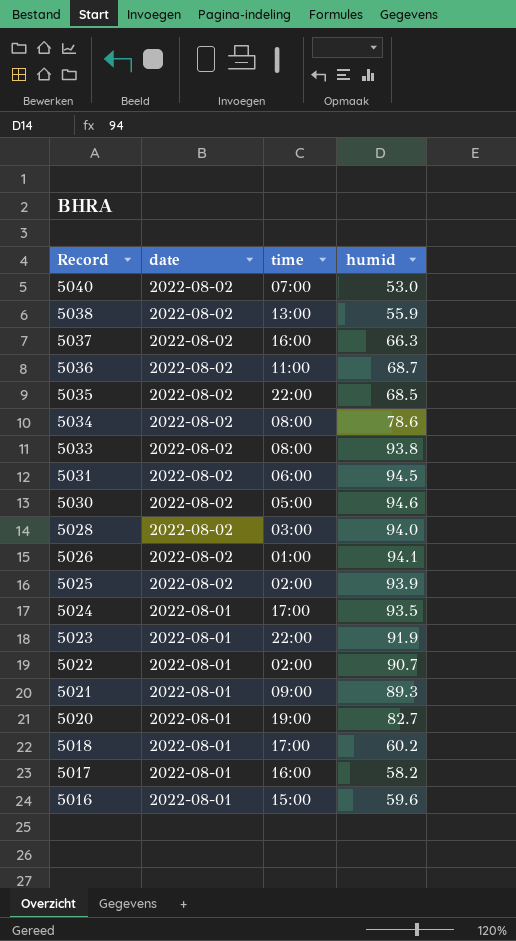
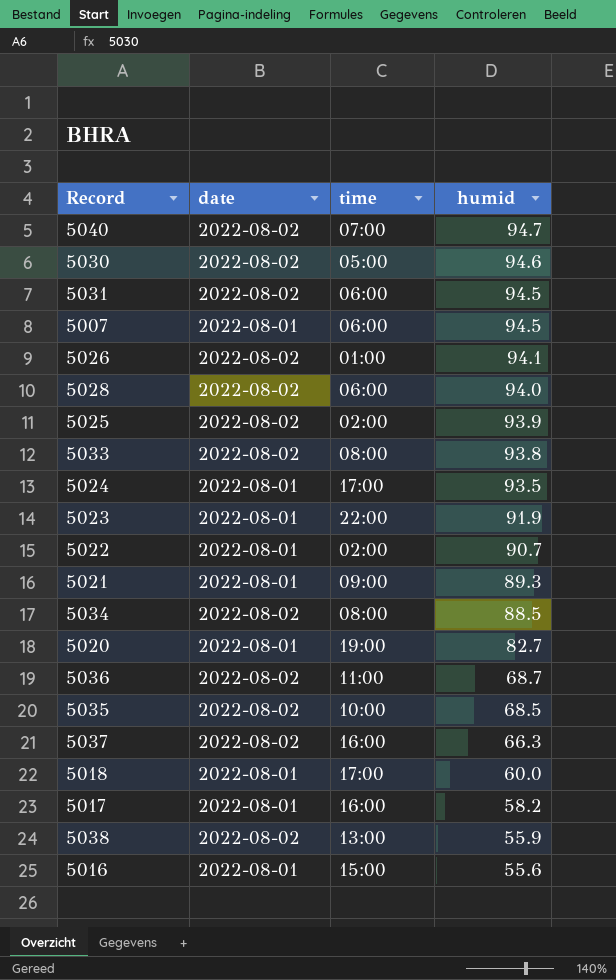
row order: Record descending -> humid descending
5040 | humid: 53.0 -> 94.7
row 5007: none -> 2022-08-01 | 06:00 | 94.5
5028 | time: 03:00 -> 06:00
5034 | humid: 78.6 -> 88.5
5035 | time: 22:00 -> 10:00
5018 | humid: 60.2 -> 60.0
5016 | humid: 59.6 -> 55.6

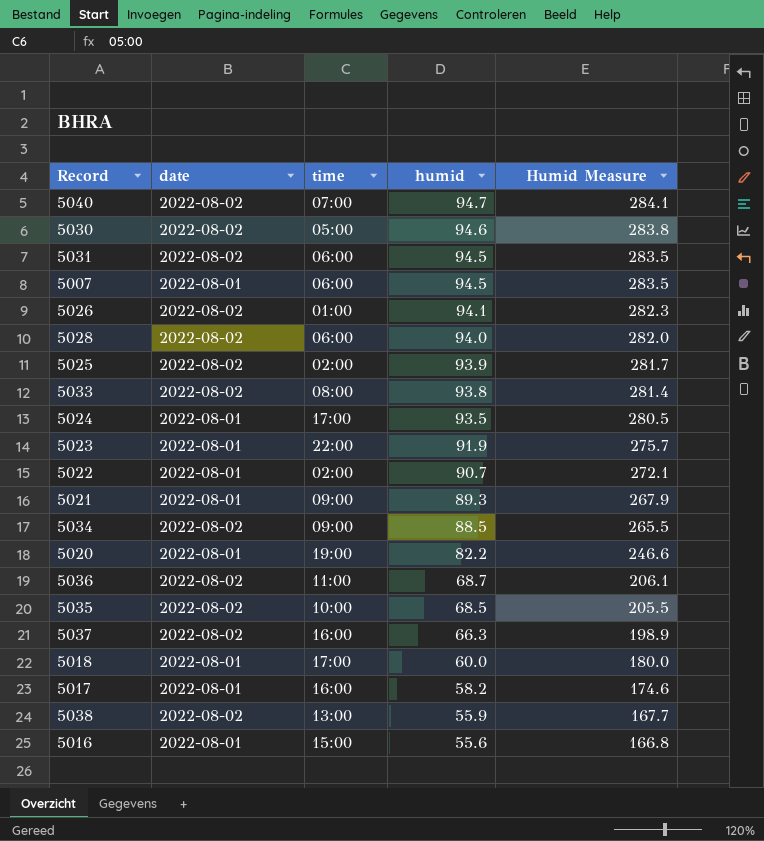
column Humid Measure | formula: none -> [humid] * 3
5034 | time: 08:00 -> 09:00
5020 | humid: 82.7 -> 82.2

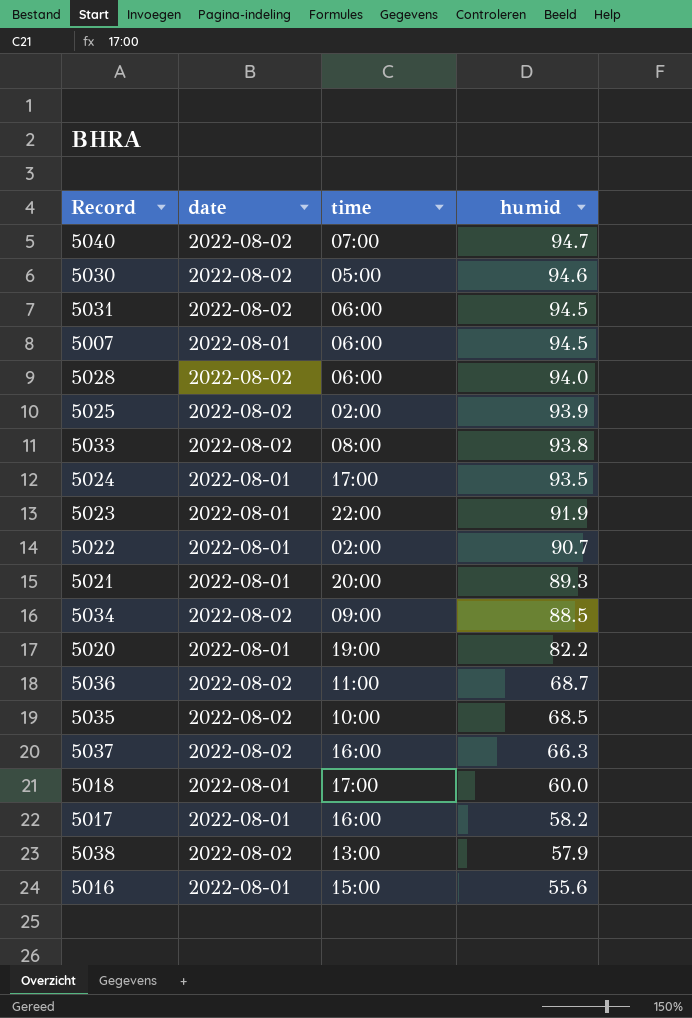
column Humid Measure | formula: [humid] * 3 -> none
row 5026: 2022-08-02 | 01:00 | 94.1 | 282.3 -> none
5021 | time: 09:00 -> 20:00
5038 | humid: 55.9 -> 57.9

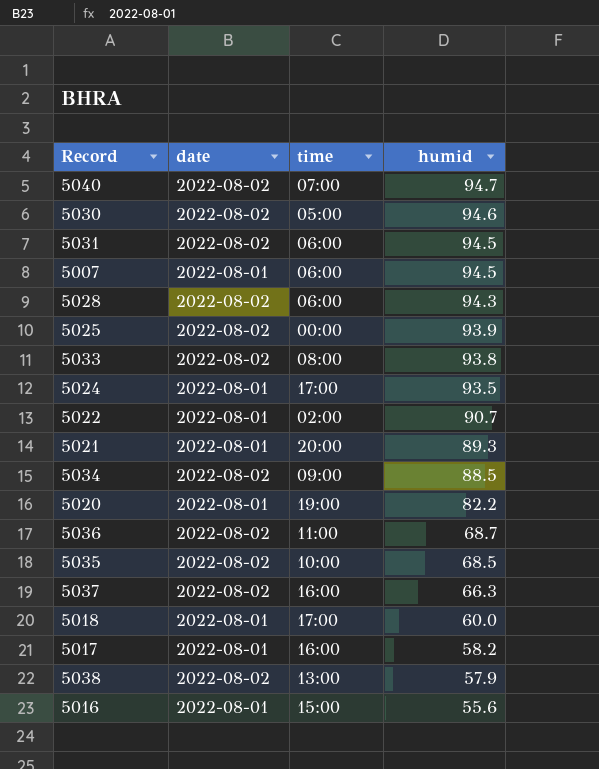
row 5023: 2022-08-01 | 22:00 | 91.9 -> none
5028 | humid: 94.0 -> 94.3
5025 | time: 02:00 -> 00:00

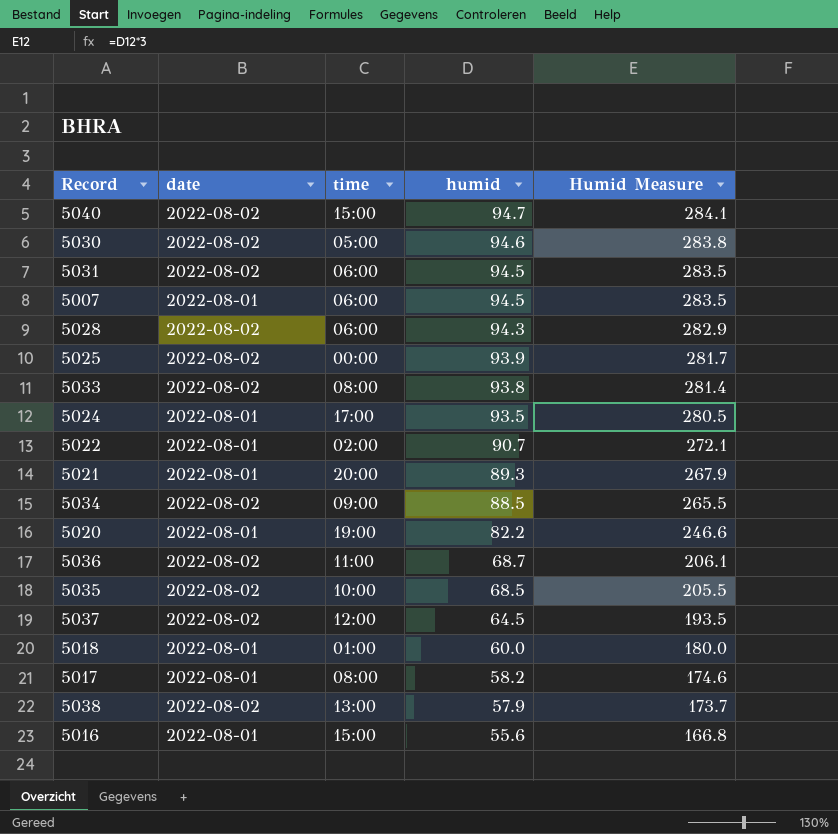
column Humid Measure | formula: none -> [humid] * 3
5040 | time: 07:00 -> 15:00
5037 | time: 16:00 -> 12:00
5037 | humid: 66.3 -> 64.5
5018 | time: 17:00 -> 01:00
5017 | time: 16:00 -> 08:00

